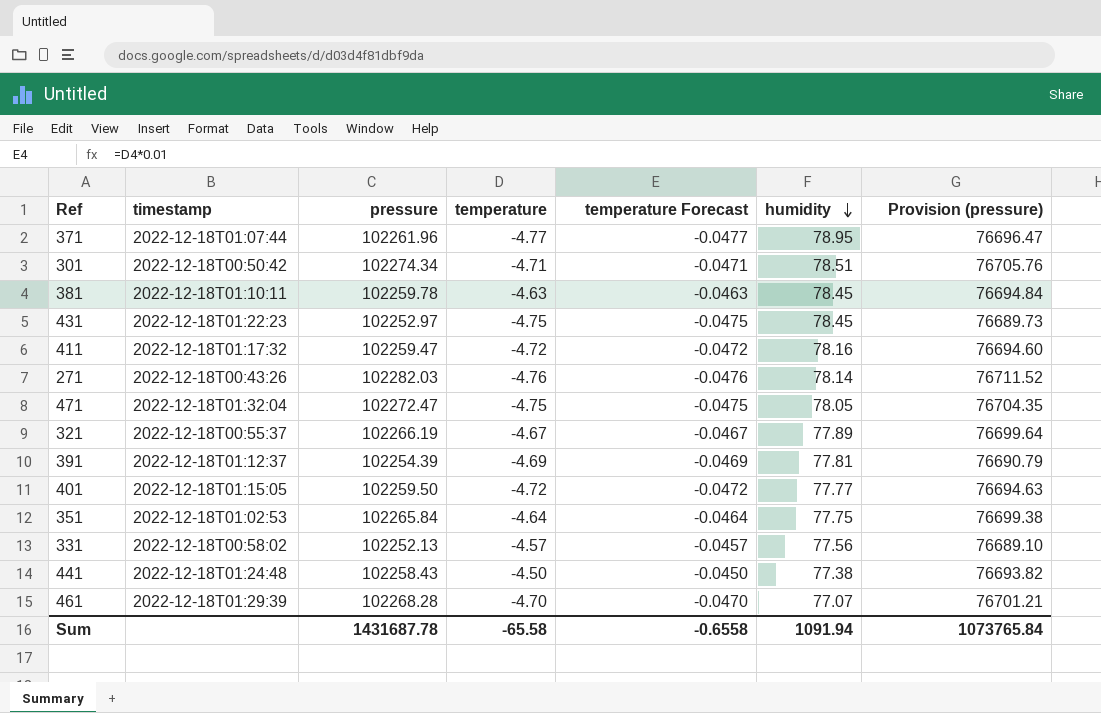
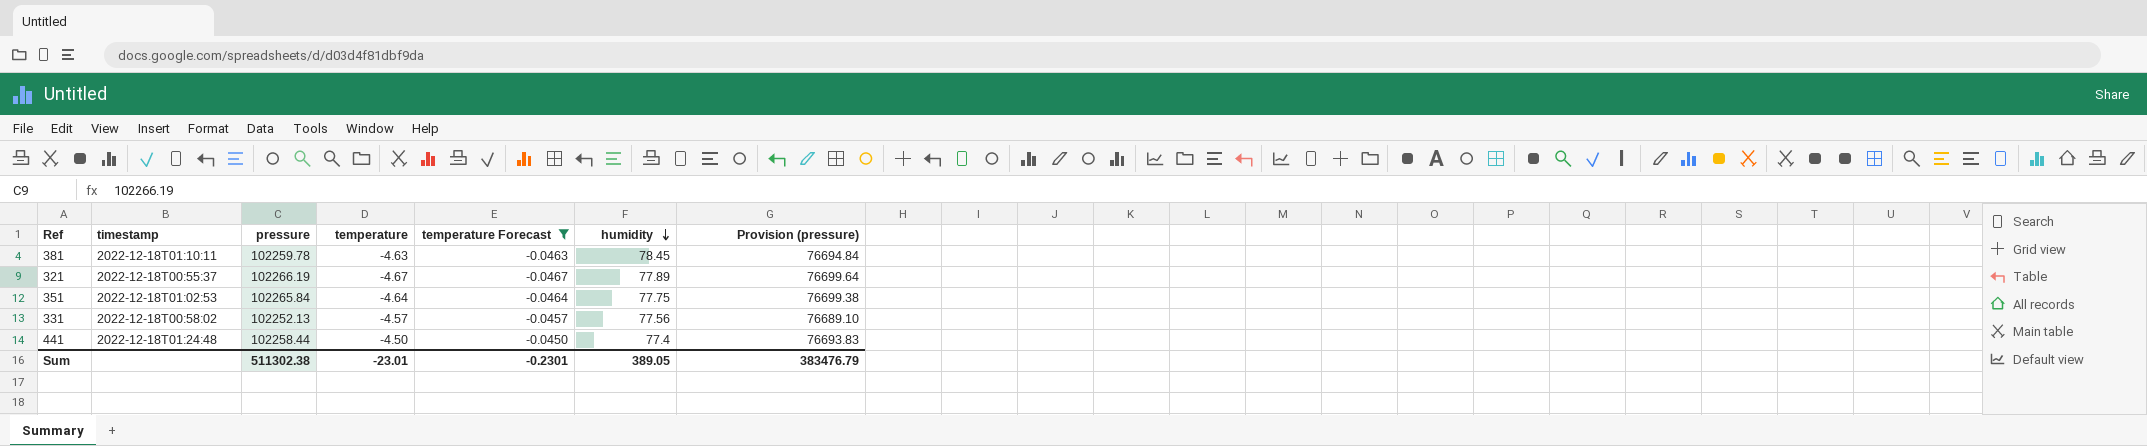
filter: none -> temperature Forecast >= -0.0467
441 | pressure: 102258.43 -> 102258.44
441 | humidity: 77.38 -> 77.4
441 | Provision (pressure): 76693.82 -> 76693.83
Sum | pressure: 1431687.78 -> 511302.38
Sum | temperature: -65.58 -> -23.01
Sum | temperature Forecast: -0.6558 -> -0.2301
Sum | humidity: 1091.94 -> 389.05
Sum | Provision (pressure): 1073765.84 -> 383476.79

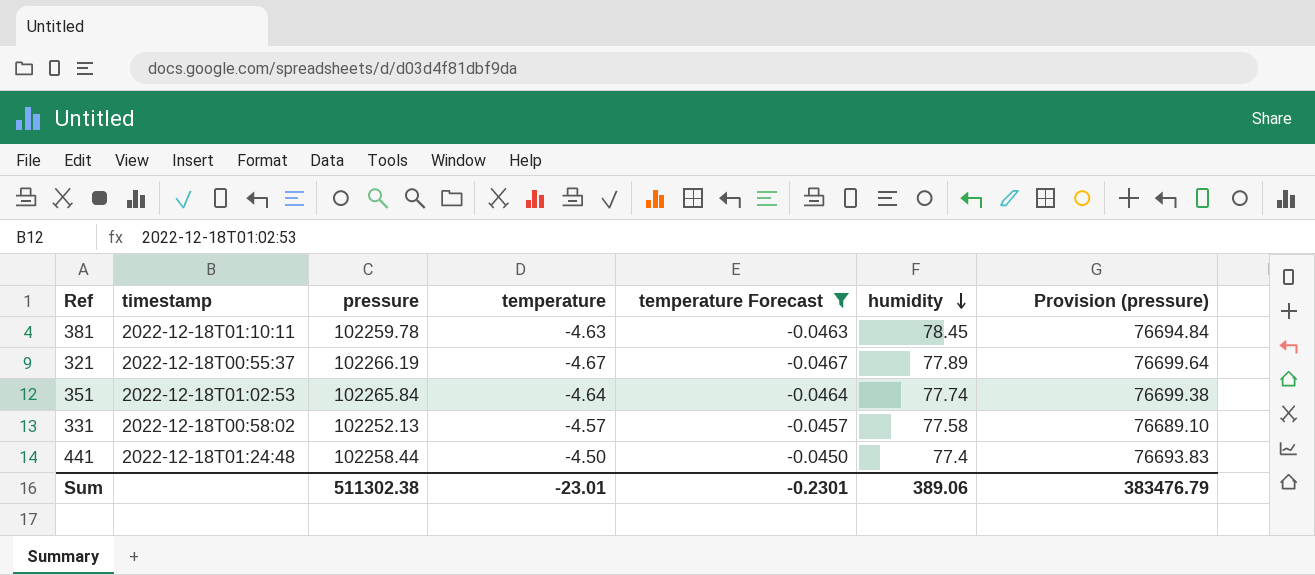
351 | humidity: 77.75 -> 77.74
331 | humidity: 77.56 -> 77.58
Sum | humidity: 389.05 -> 389.06

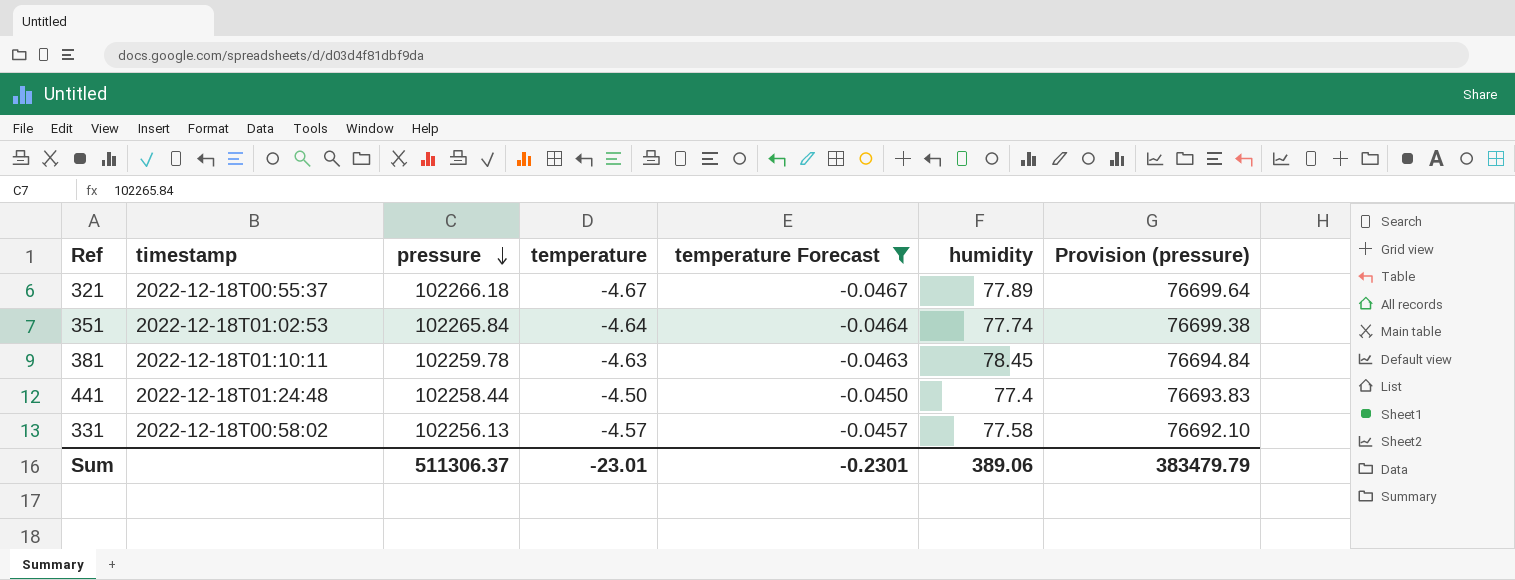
row order: humidity descending -> pressure descending
321 | pressure: 102266.19 -> 102266.18
331 | pressure: 102252.13 -> 102256.13
331 | Provision (pressure): 76689.10 -> 76692.10
Sum | pressure: 511302.38 -> 511306.37
Sum | Provision (pressure): 383476.79 -> 383479.79

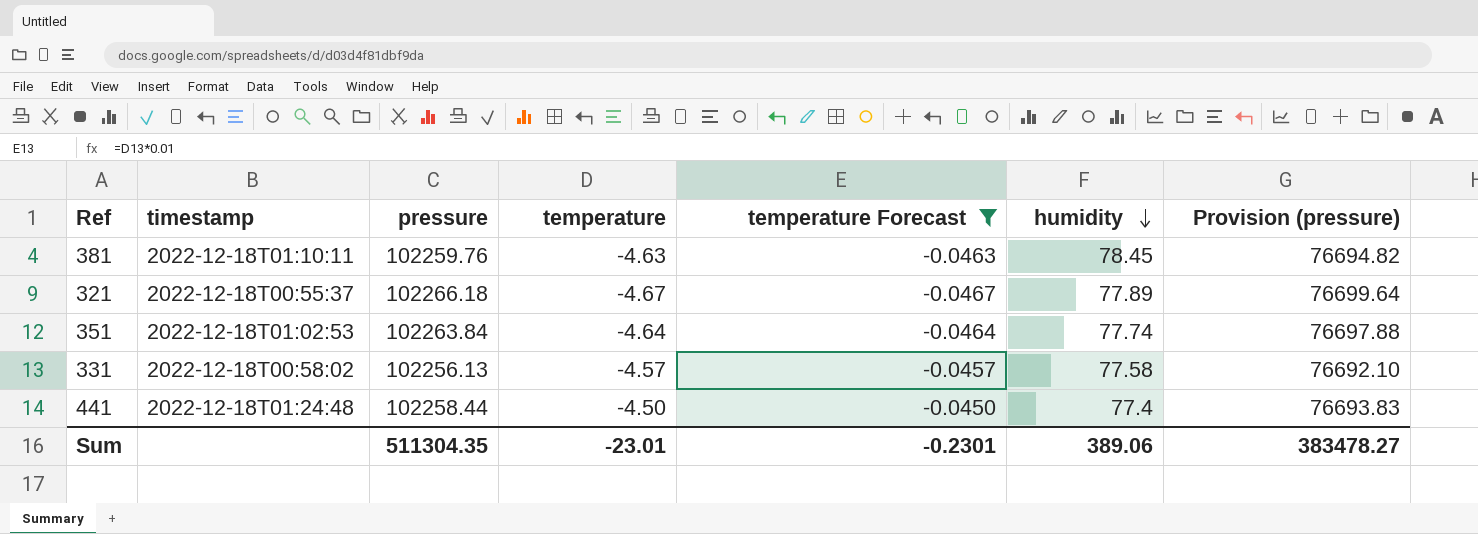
row order: pressure descending -> humidity descending
381 | pressure: 102259.78 -> 102259.76
381 | Provision (pressure): 76694.84 -> 76694.82
351 | pressure: 102265.84 -> 102263.84
351 | Provision (pressure): 76699.38 -> 76697.88
Sum | pressure: 511306.37 -> 511304.35
Sum | Provision (pressure): 383479.79 -> 383478.27

